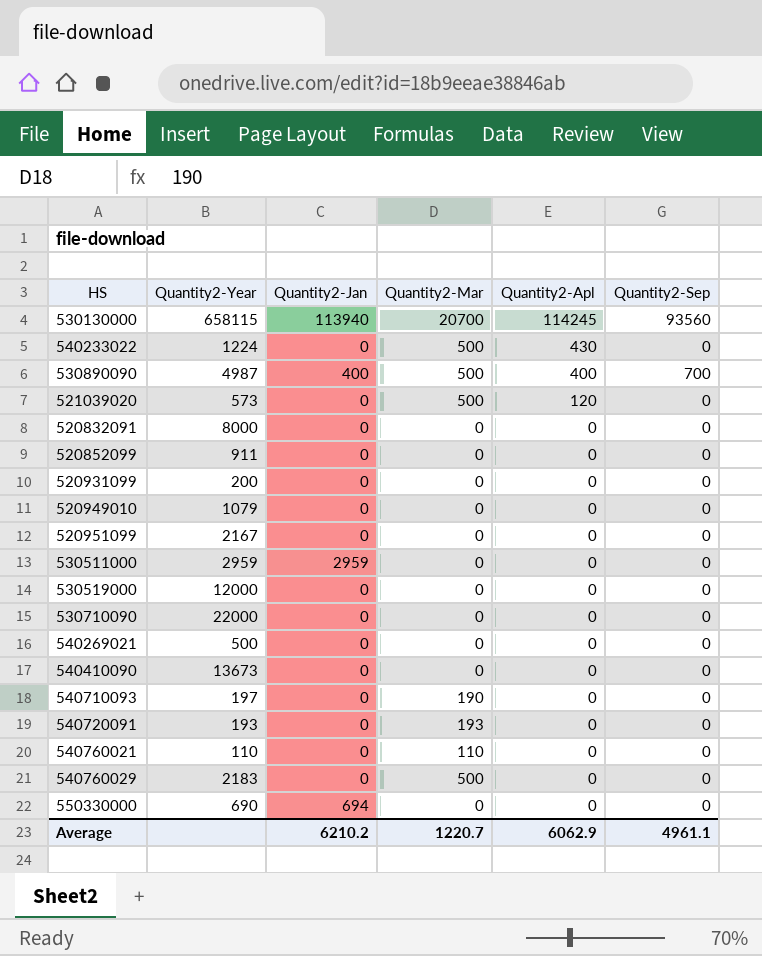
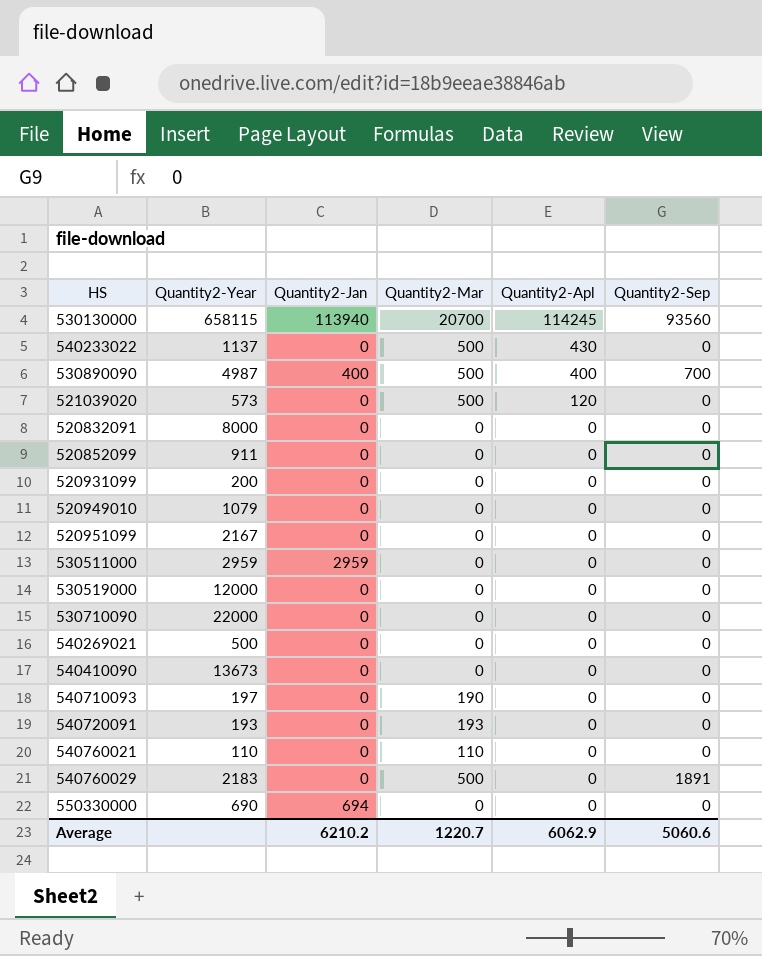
540233022 | Quantity2-Year: 1224 -> 1137
540760029 | Quantity2-Sep: 0 -> 1891
Average | Quantity2-Sep: 4961.1 -> 5060.6

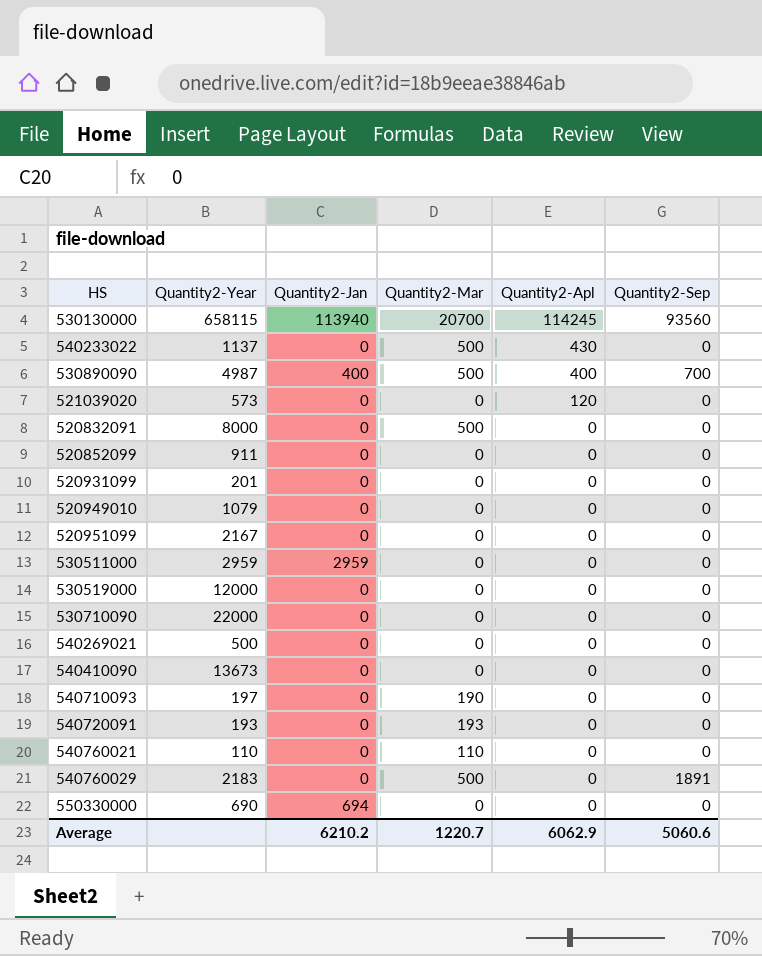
521039020 | Quantity2-Mar: 500 -> 0
520832091 | Quantity2-Mar: 0 -> 500
520931099 | Quantity2-Year: 200 -> 201

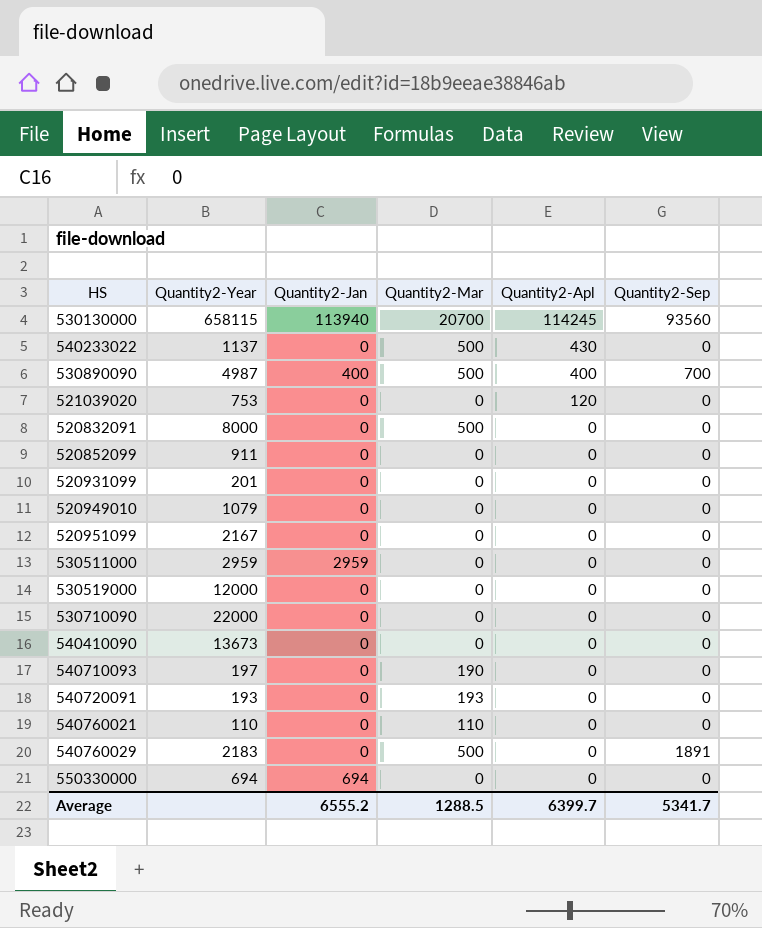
row 540269021: 500 | 0 | 0 | 0 | 0 -> none
521039020 | Quantity2-Year: 573 -> 753
550330000 | Quantity2-Year: 690 -> 694
Average | Quantity2-Jan: 6210.2 -> 6555.2
Average | Quantity2-Mar: 1220.7 -> 1288.5
Average | Quantity2-Apl: 6062.9 -> 6399.7
Average | Quantity2-Sep: 5060.6 -> 5341.7

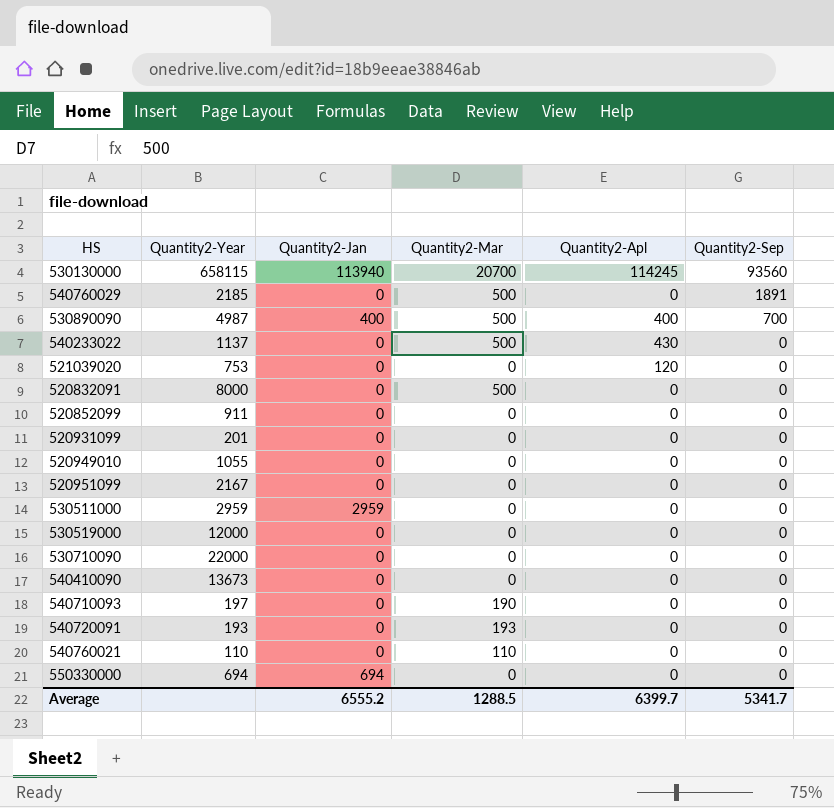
row order: Quantity2-Apl descending -> Quantity2-Sep descending
540760029 | Quantity2-Year: 2183 -> 2185
520949010 | Quantity2-Year: 1079 -> 1055

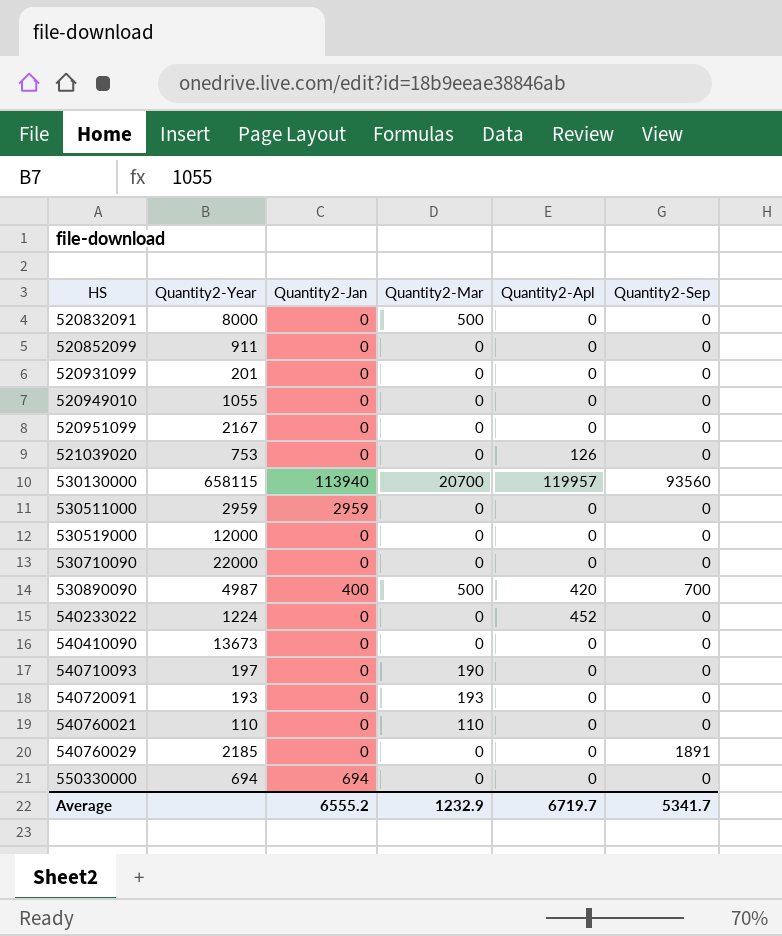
row order: Quantity2-Sep descending -> HS ascending
521039020 | Quantity2-Apl: 120 -> 126
530130000 | Quantity2-Apl: 114245 -> 119957
530890090 | Quantity2-Apl: 400 -> 420
540233022 | Quantity2-Year: 1137 -> 1224
540233022 | Quantity2-Mar: 500 -> 0
540233022 | Quantity2-Apl: 430 -> 452
540760029 | Quantity2-Mar: 500 -> 0
Average | Quantity2-Mar: 1288.5 -> 1232.9
Average | Quantity2-Apl: 6399.7 -> 6719.7

